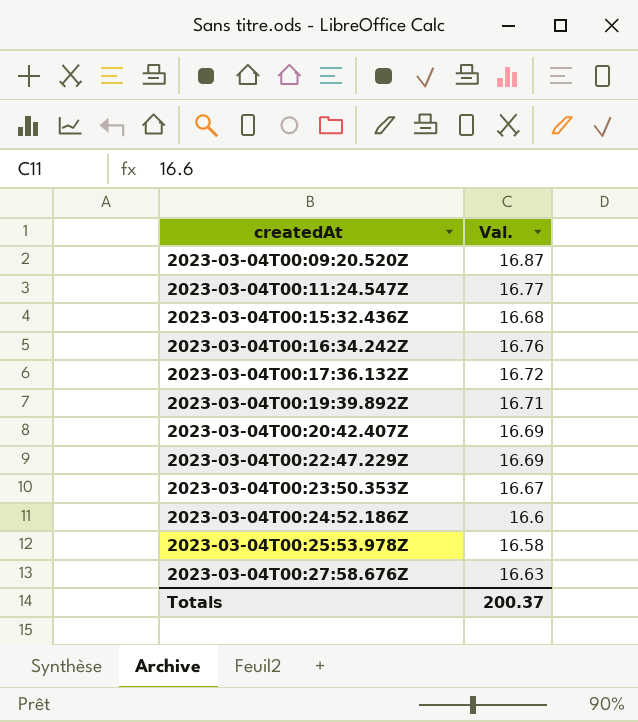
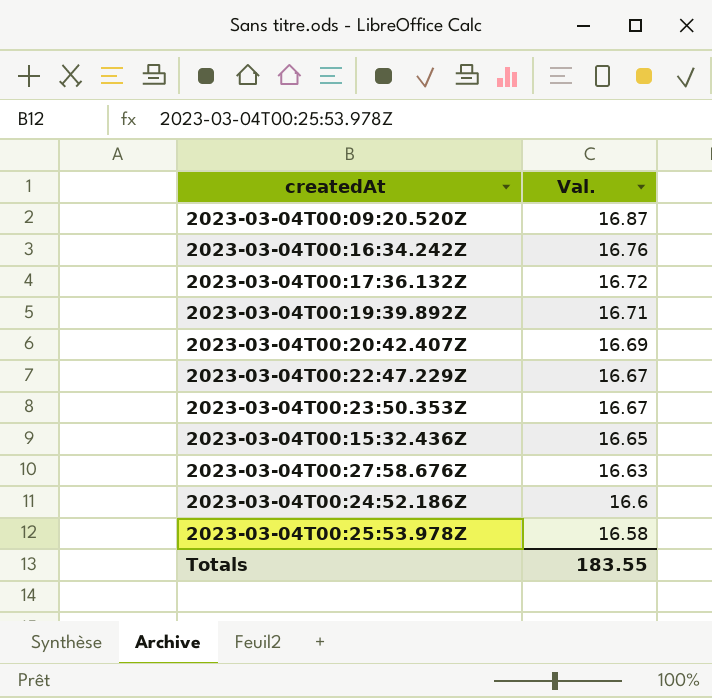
row order: createdAt ascending -> Val. descending
row 2023-03-04T00:11:24.547Z: 16.77 -> none
2023-03-04T00:22:47.229Z | Val.: 16.69 -> 16.67
2023-03-04T00:15:32.436Z | Val.: 16.68 -> 16.65
Totals | Val.: 200.37 -> 183.55

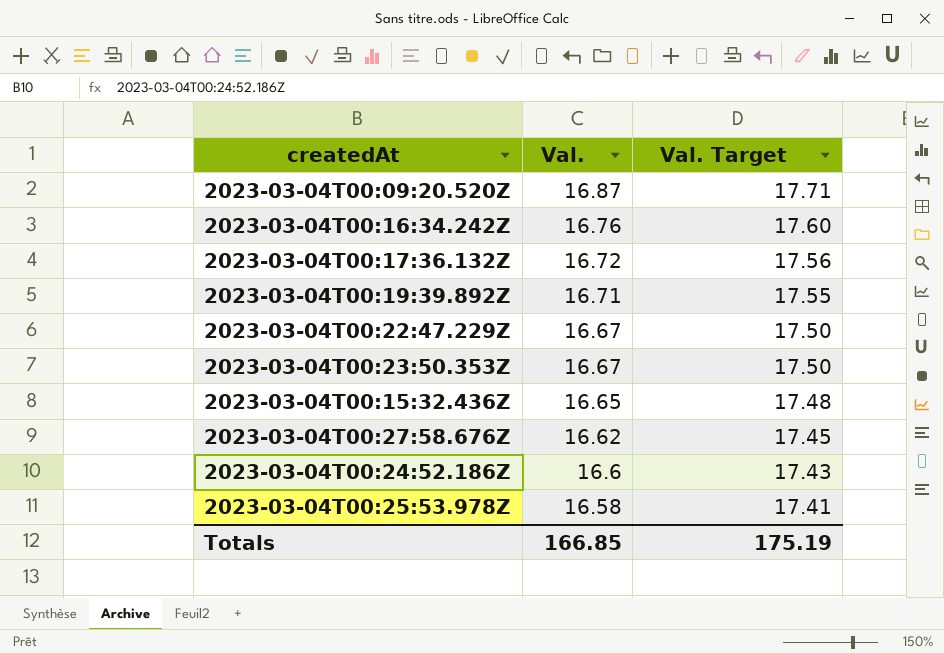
column Val. Target | formula: none -> [Val.] * 1.05
row 2023-03-04T00:20:42.407Z: 16.69 -> none
2023-03-04T00:27:58.676Z | Val.: 16.63 -> 16.62
Totals | Val.: 183.55 -> 166.85

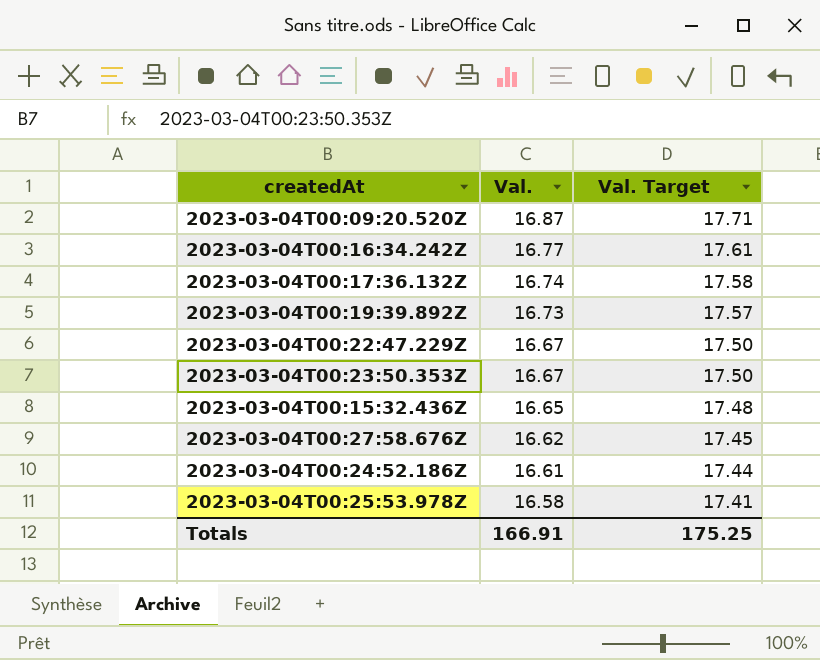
2023-03-04T00:16:34.242Z | Val.: 16.76 -> 16.77
2023-03-04T00:16:34.242Z | Val. Target: 17.60 -> 17.61
2023-03-04T00:17:36.132Z | Val.: 16.72 -> 16.74
2023-03-04T00:17:36.132Z | Val. Target: 17.56 -> 17.58
2023-03-04T00:19:39.892Z | Val.: 16.71 -> 16.73
2023-03-04T00:19:39.892Z | Val. Target: 17.55 -> 17.57
2023-03-04T00:24:52.186Z | Val.: 16.6 -> 16.61
2023-03-04T00:24:52.186Z | Val. Target: 17.43 -> 17.44
Totals | Val.: 166.85 -> 166.91
Totals | Val. Target: 175.19 -> 175.25

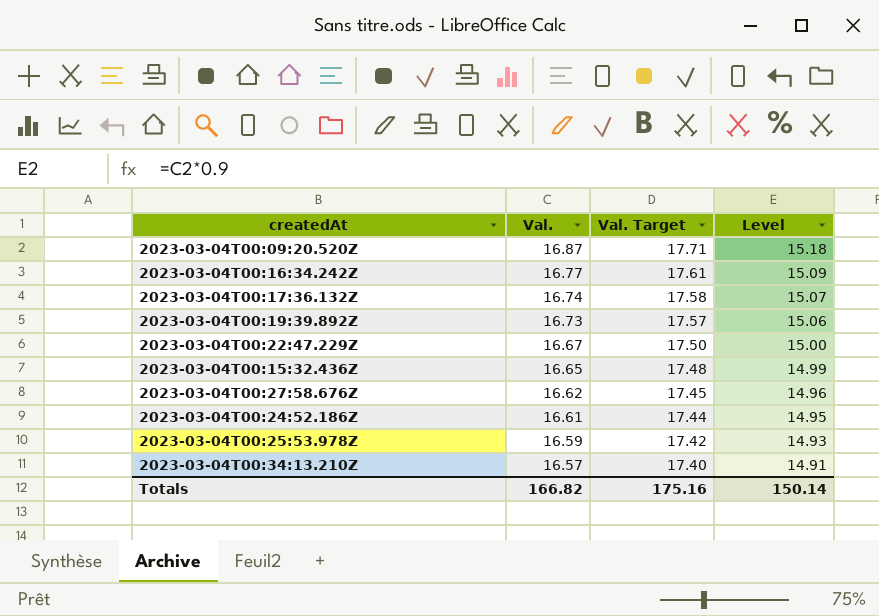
column Level | formula: none -> [Val.] * 0.9
row 2023-03-04T00:23:50.353Z: 16.67 | 17.50 -> none
2023-03-04T00:25:53.978Z | Val.: 16.58 -> 16.59
2023-03-04T00:25:53.978Z | Val. Target: 17.41 -> 17.42
row 2023-03-04T00:34:13.210Z: none -> 16.57 | 17.40 | 14.91
Totals | Val.: 166.91 -> 166.82
Totals | Val. Target: 175.25 -> 175.16

